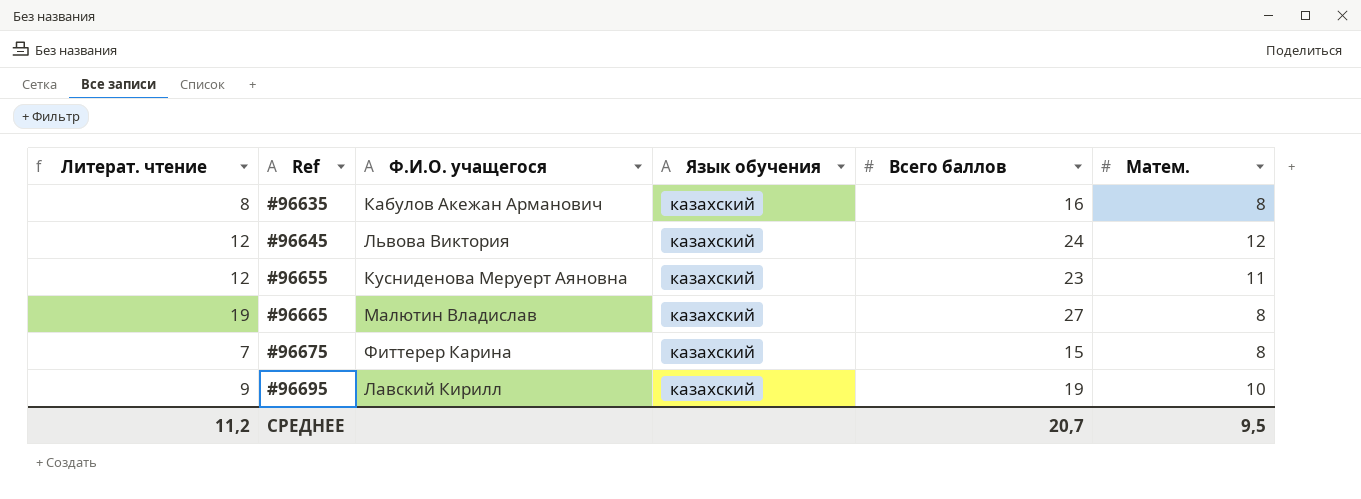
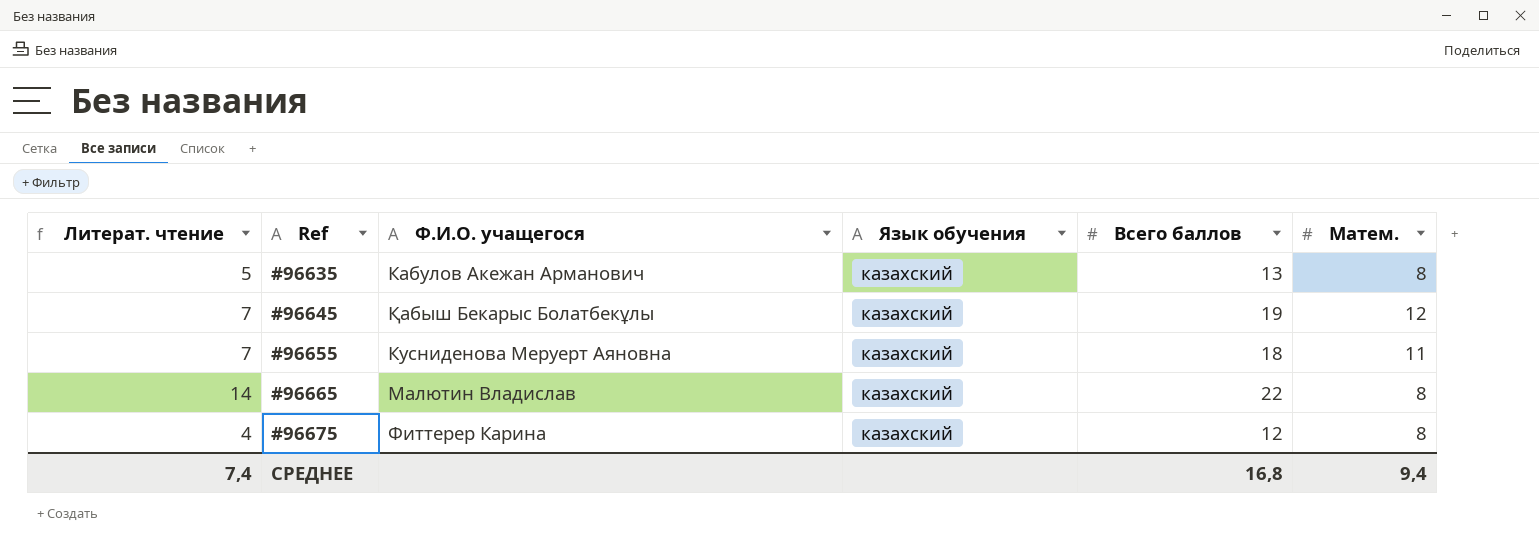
row #96695: 9 | Лавский Кирилл | казахский | 19 | 10 -> none
#96635 | Литерат. чтение: 8 -> 5
#96635 | Всего баллов: 16 -> 13
#96645 | Литерат. чтение: 12 -> 7
#96645 | Ф.И.О. учащегося: Львова Виктория -> Қабыш Бекарыс Болатбекұлы
#96645 | Всего баллов: 24 -> 19
#96655 | Литерат. чтение: 12 -> 7
#96655 | Всего баллов: 23 -> 18
#96665 | Литерат. чтение: 19 -> 14
#96665 | Всего баллов: 27 -> 22
#96675 | Литерат. чтение: 7 -> 4
#96675 | Всего баллов: 15 -> 12
СРЕДНЕЕ | Литерат. чтение: 11,2 -> 7,4
СРЕДНЕЕ | Всего баллов: 20,7 -> 16,8
СРЕДНЕЕ | Матем.: 9,5 -> 9,4

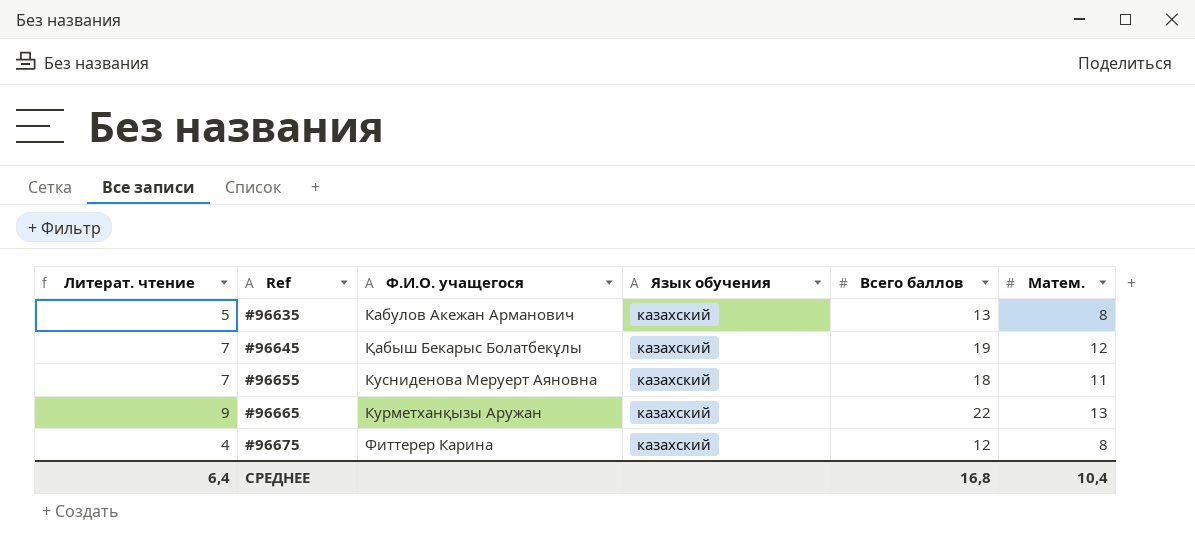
#96665 | Литерат. чтение: 14 -> 9
#96665 | Ф.И.О. учащегося: Малютин Владислав -> Курметханқызы Аружан
#96665 | Матем.: 8 -> 13
СРЕДНЕЕ | Литерат. чтение: 7,4 -> 6,4
СРЕДНЕЕ | Матем.: 9,4 -> 10,4

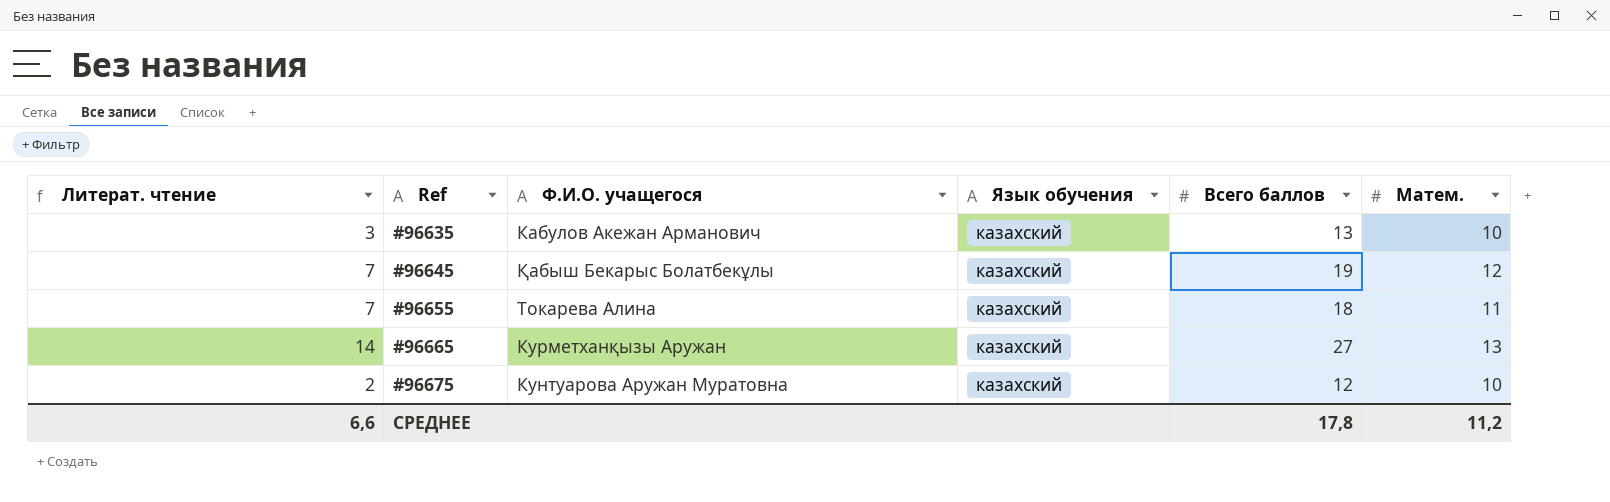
#96635 | Литерат. чтение: 5 -> 3
#96635 | Матем.: 8 -> 10
#96655 | Ф.И.О. учащегося: Кусниденова Меруерт Аяновна -> Токарева Алина
#96665 | Литерат. чтение: 9 -> 14
#96665 | Всего баллов: 22 -> 27
#96675 | Литерат. чтение: 4 -> 2
#96675 | Ф.И.О. учащегося: Фиттерер Карина -> Кунтуарова Аружан Муратовна
#96675 | Матем.: 8 -> 10
СРЕДНЕЕ | Литерат. чтение: 6,4 -> 6,6
СРЕДНЕЕ | Всего баллов: 16,8 -> 17,8
СРЕДНЕЕ | Матем.: 10,4 -> 11,2

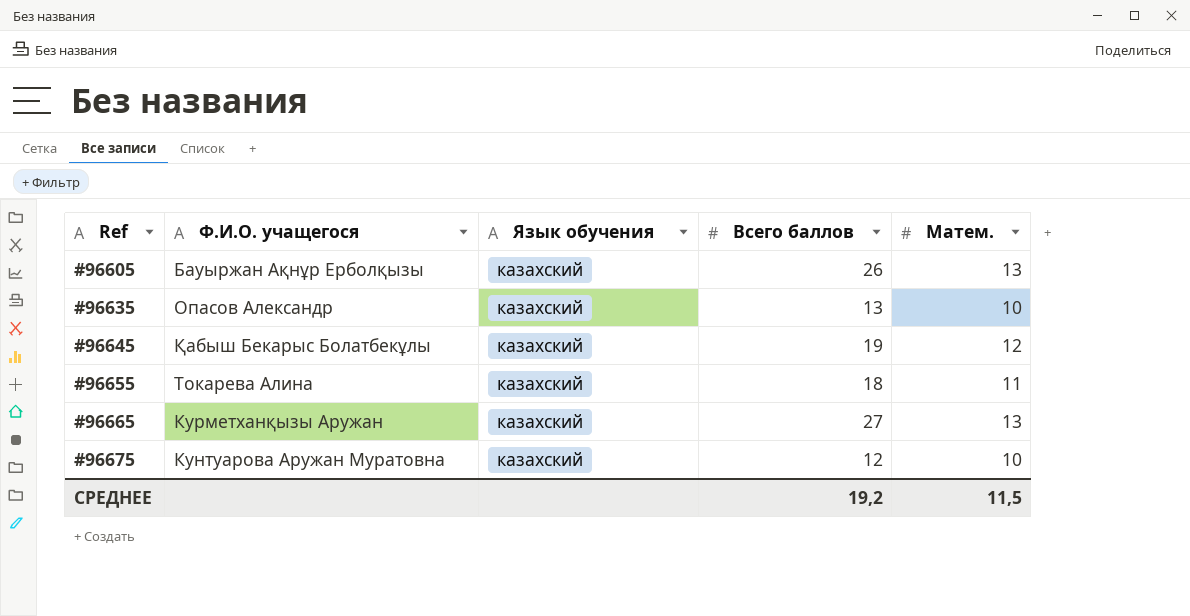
column Литерат. чтение | formula: [Всего баллов] - [Матем.] -> none
row #96605: none -> Бауыржан Ақнұр Ерболқызы | казахский | 26 | 13
#96635 | Ф.И.О. учащегося: Кабулов Акежан Арманович -> Опасов Александр
СРЕДНЕЕ | Всего баллов: 17,8 -> 19,2
СРЕДНЕЕ | Матем.: 11,2 -> 11,5

